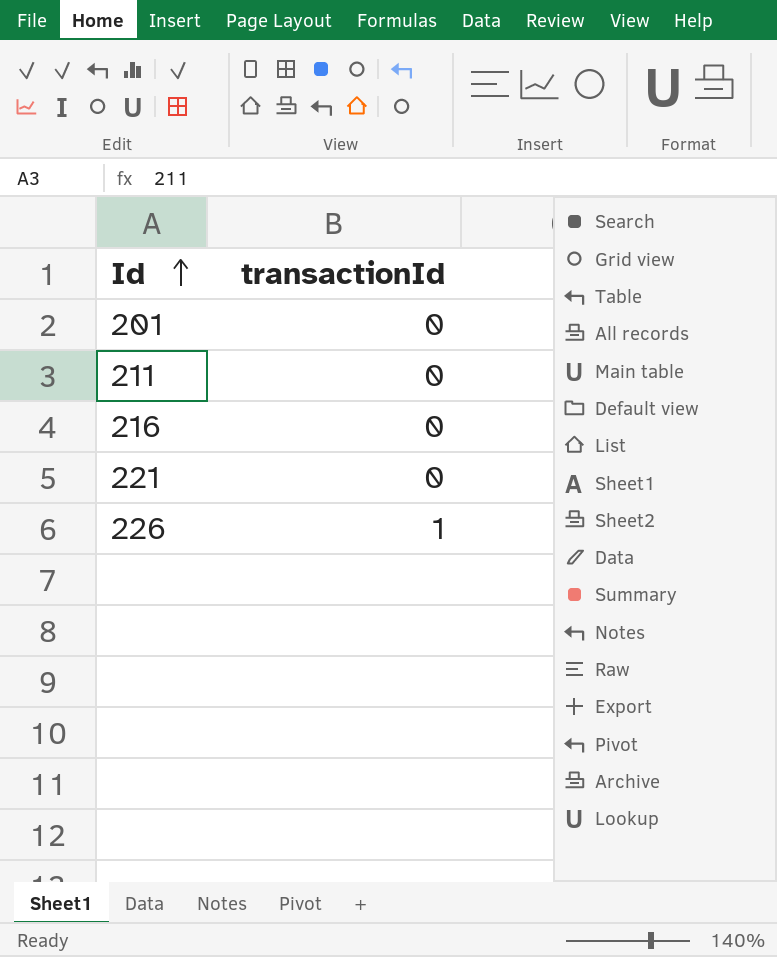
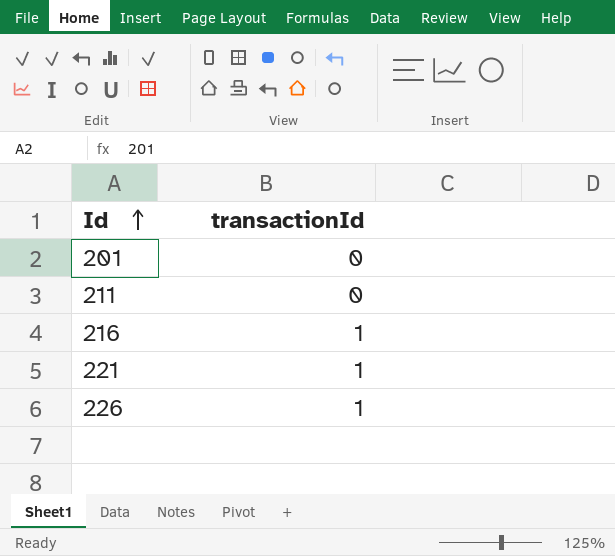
216 | transactionId: 0 -> 1
221 | transactionId: 0 -> 1

